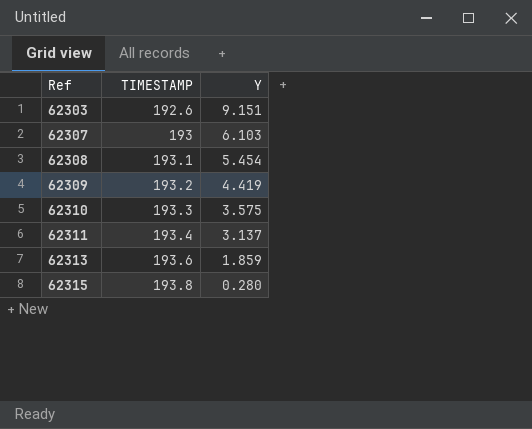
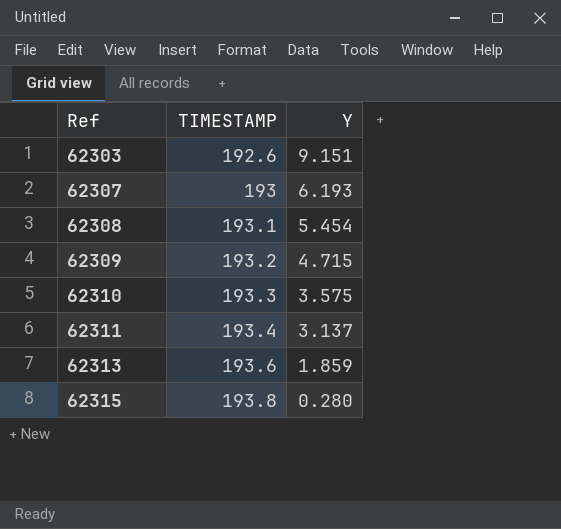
62307 | Y: 6.103 -> 6.193
62309 | Y: 4.419 -> 4.715

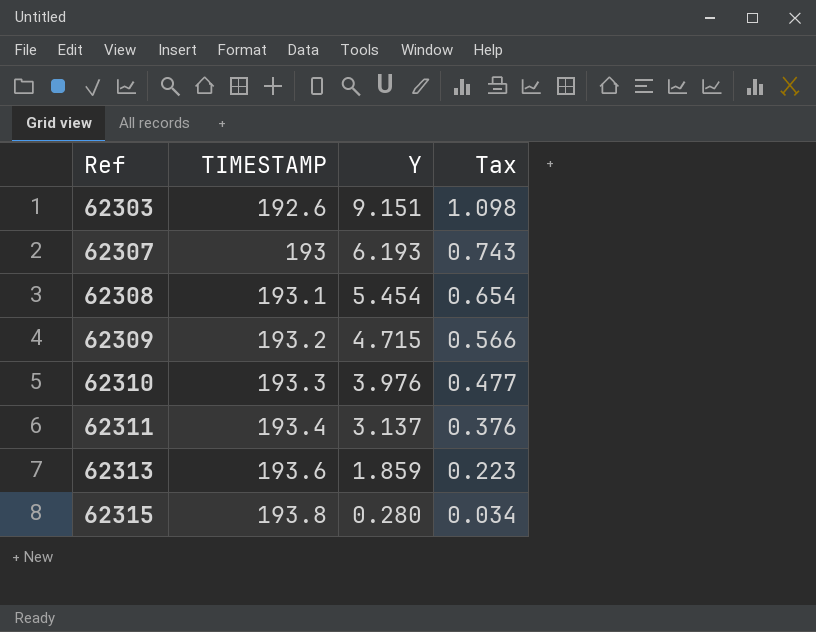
column Tax | formula: none -> [Y] * 0.12
62310 | Y: 3.575 -> 3.976

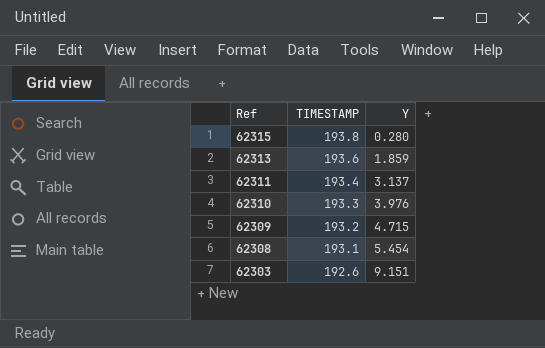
row order: Ref ascending -> Ref descending
column Tax | formula: [Y] * 0.12 -> none
row 62307: 193 | 6.193 | 0.743 -> none

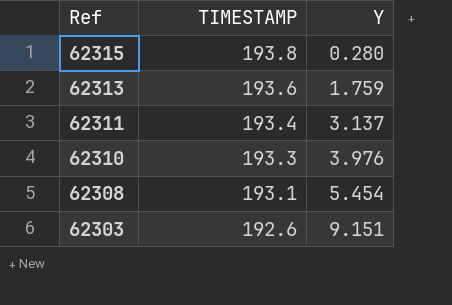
row 62309: 193.2 | 4.715 -> none
62313 | Y: 1.859 -> 1.759

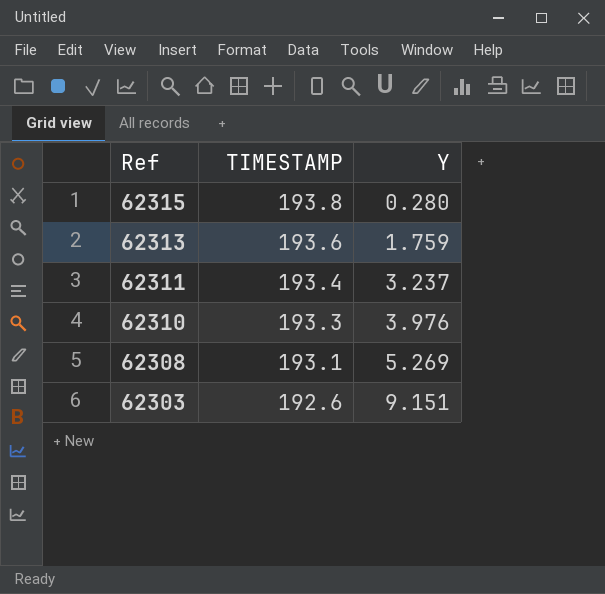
62311 | Y: 3.137 -> 3.237
62308 | Y: 5.454 -> 5.269

